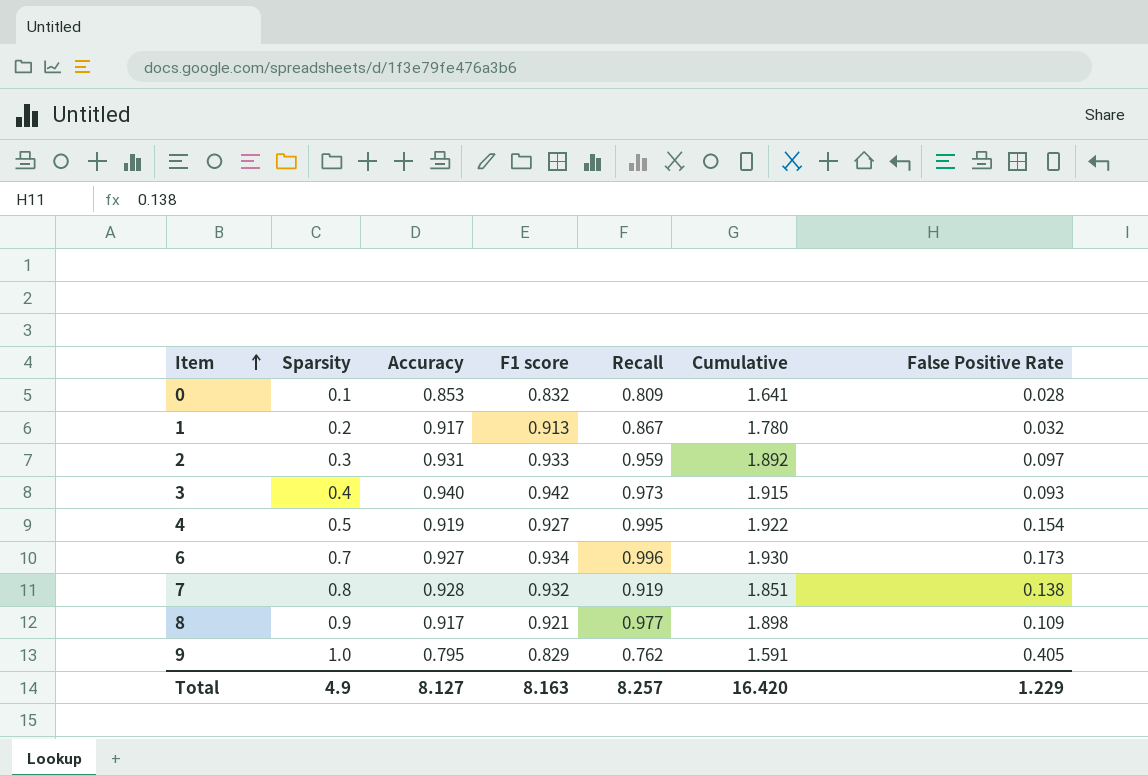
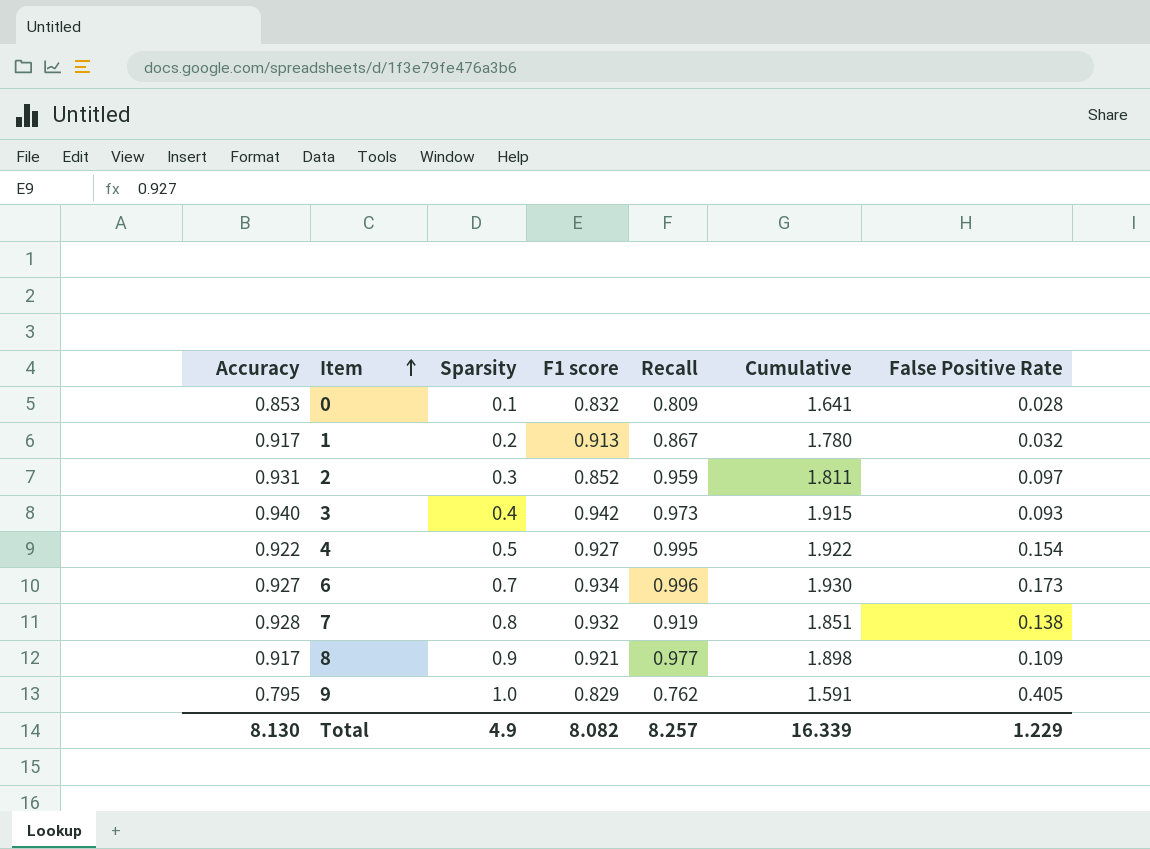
column Accuracy | position: 3 -> 1
2 | F1 score: 0.933 -> 0.852
2 | Cumulative: 1.892 -> 1.811
4 | Accuracy: 0.919 -> 0.922
Total | Accuracy: 8.127 -> 8.130
Total | F1 score: 8.163 -> 8.082
Total | Cumulative: 16.420 -> 16.339

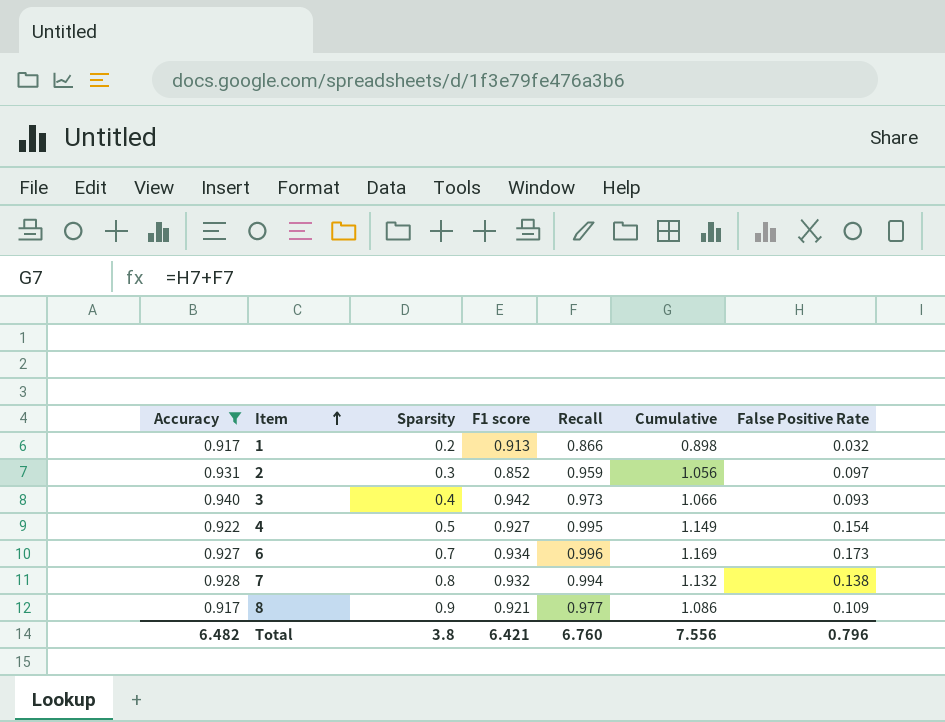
filter: none -> Accuracy >= 0.917
column Cumulative | formula: [F1 score] + [Recall] -> [Recall] + [False Positive Rate]
1 | Recall: 0.867 -> 0.866
7 | Recall: 0.919 -> 0.994
Total | Accuracy: 8.130 -> 6.482
Total | Sparsity: 4.9 -> 3.8
Total | F1 score: 8.082 -> 6.421
Total | Recall: 8.257 -> 6.760
Total | Cumulative: 16.339 -> 7.556
Total | False Positive Rate: 1.229 -> 0.796

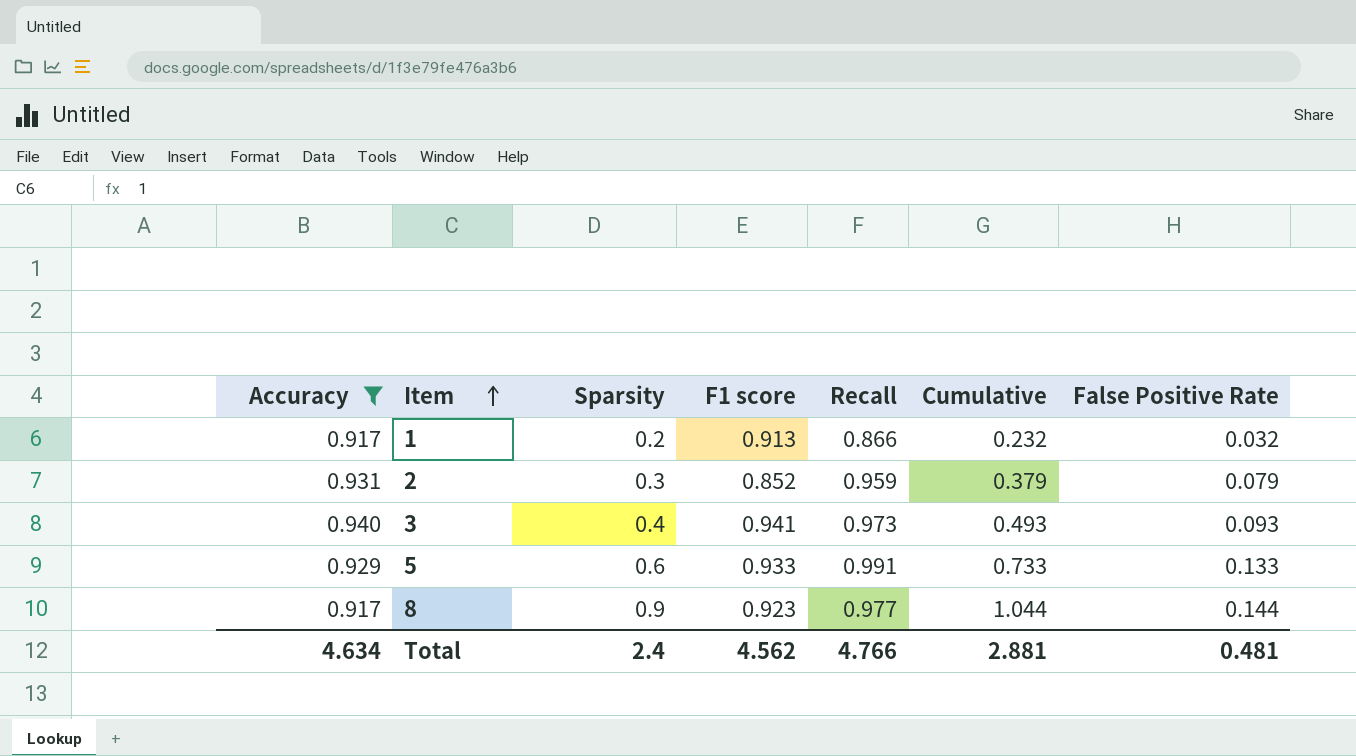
column Cumulative | formula: [Recall] + [False Positive Rate] -> [Sparsity] + [False Positive Rate]
row 4: 0.922 | 0.5 | 0.927 | 0.995 | 1.149 | 0.154 -> none
row 6: 0.927 | 0.7 | 0.934 | 0.996 | 1.169 | 0.173 -> none
row 7: 0.928 | 0.8 | 0.932 | 0.994 | 1.132 | 0.138 -> none
2 | False Positive Rate: 0.097 -> 0.079
3 | F1 score: 0.942 -> 0.941
row 5: none -> 0.929 | 0.6 | 0.933 | 0.991 | 0.733 | 0.133
8 | F1 score: 0.921 -> 0.923
8 | False Positive Rate: 0.109 -> 0.144
Total | Accuracy: 6.482 -> 4.634
Total | Sparsity: 3.8 -> 2.4
Total | F1 score: 6.421 -> 4.562
Total | Recall: 6.760 -> 4.766
Total | Cumulative: 7.556 -> 2.881
Total | False Positive Rate: 0.796 -> 0.481

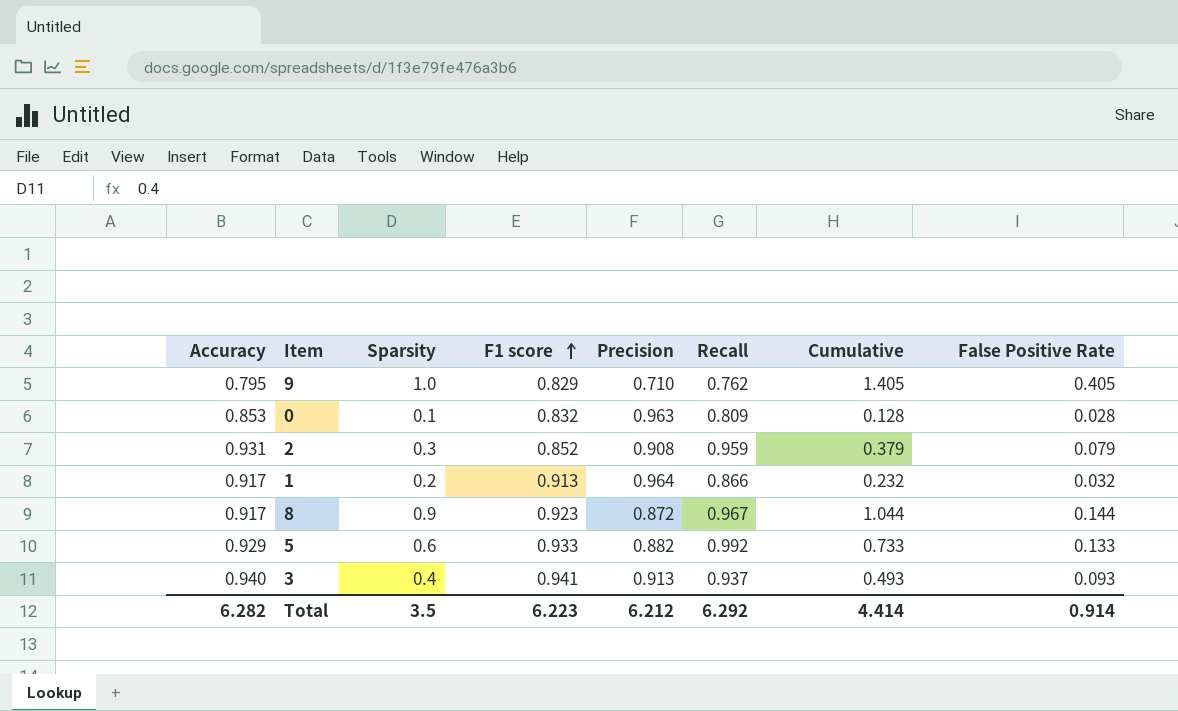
filter: Accuracy >= 0.917 -> none
row order: Item ascending -> F1 score ascending
column Precision | position: none -> 5
8 | Recall: 0.977 -> 0.967
5 | Recall: 0.991 -> 0.992
3 | Recall: 0.973 -> 0.937
Total | Accuracy: 4.634 -> 6.282
Total | Sparsity: 2.4 -> 3.5
Total | F1 score: 4.562 -> 6.223
Total | Recall: 4.766 -> 6.292
Total | Cumulative: 2.881 -> 4.414
Total | False Positive Rate: 0.481 -> 0.914

